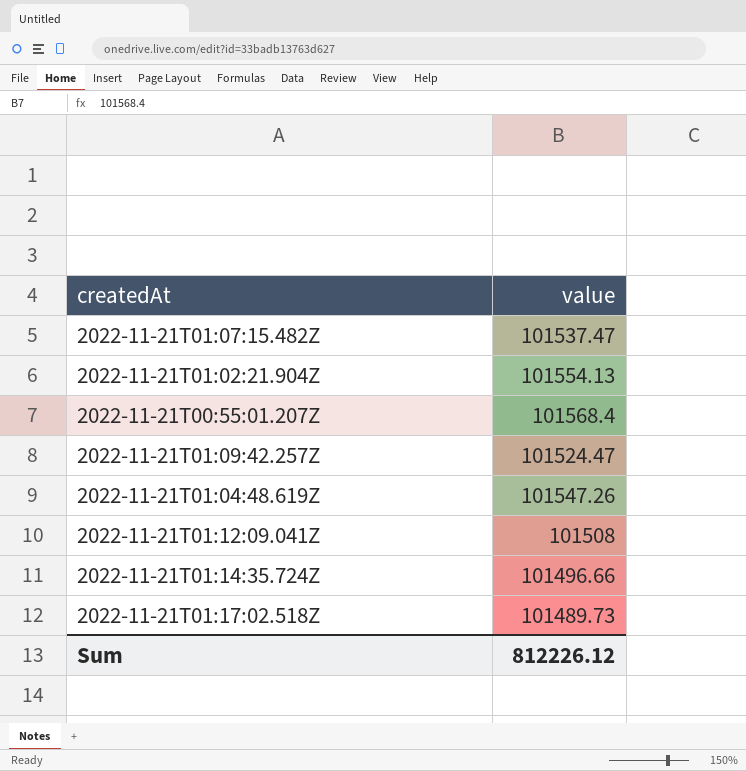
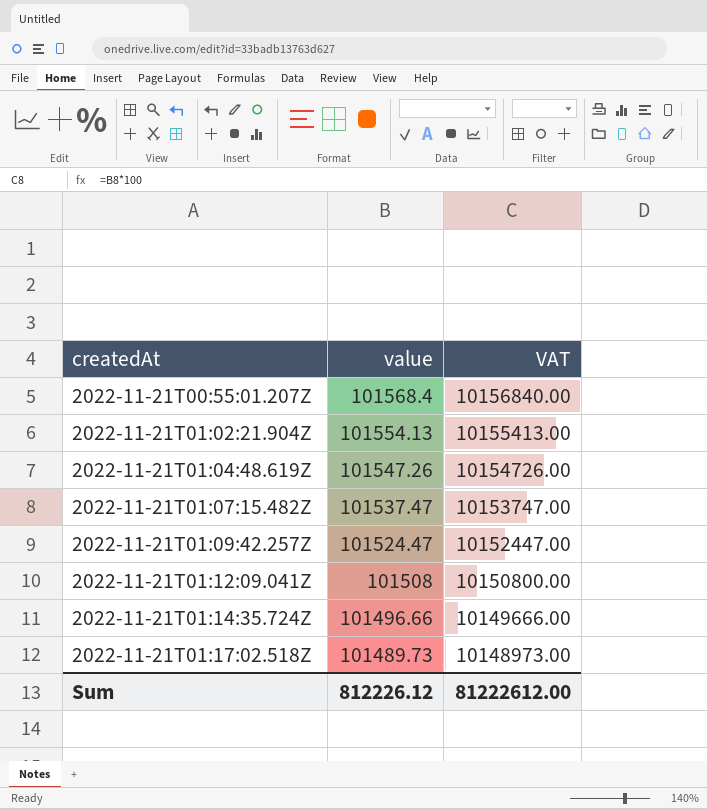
row order: none -> createdAt ascending
column VAT | formula: none -> [value] * 100

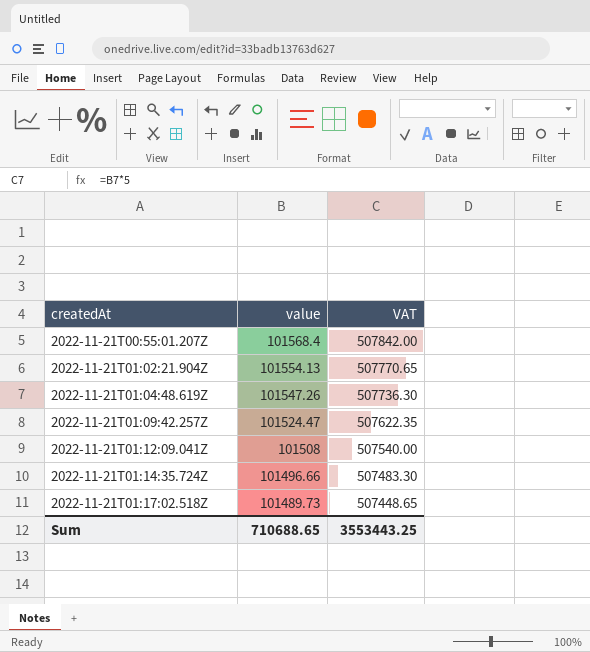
column VAT | formula: [value] * 100 -> [value] * 5
row 2022-11-21T01:07:15.482Z: 101537.47 | 10153747.00 -> none
Sum | value: 812226.12 -> 710688.65
Sum | VAT: 81222612.00 -> 3553443.25

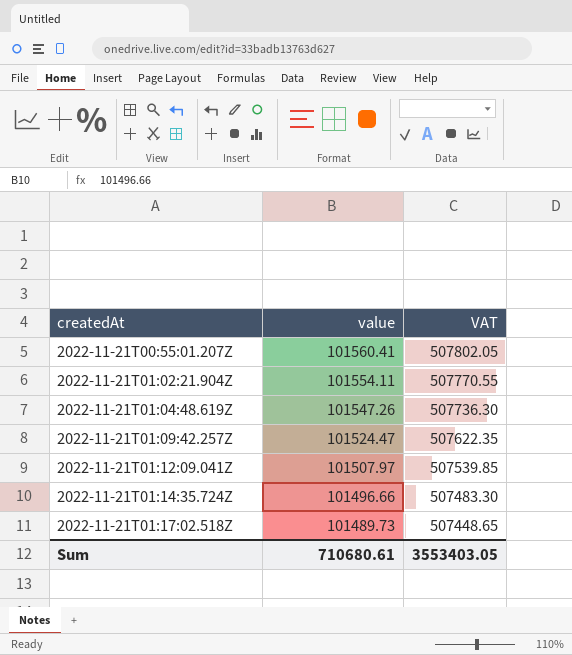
2022-11-21T00:55:01.207Z | value: 101568.4 -> 101560.41
2022-11-21T00:55:01.207Z | VAT: 507842.00 -> 507802.05
2022-11-21T01:02:21.904Z | value: 101554.13 -> 101554.11
2022-11-21T01:02:21.904Z | VAT: 507770.65 -> 507770.55
2022-11-21T01:12:09.041Z | value: 101508 -> 101507.97
2022-11-21T01:12:09.041Z | VAT: 507540.00 -> 507539.85
Sum | value: 710688.65 -> 710680.61
Sum | VAT: 3553443.25 -> 3553403.05

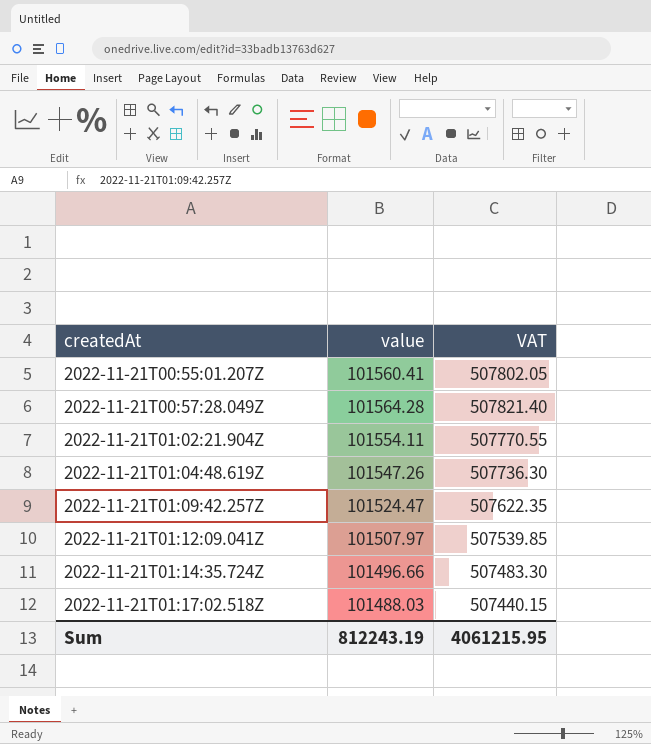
row 2022-11-21T00:57:28.049Z: none -> 101564.28 | 507821.40
2022-11-21T01:17:02.518Z | value: 101489.73 -> 101488.03
2022-11-21T01:17:02.518Z | VAT: 507448.65 -> 507440.15
Sum | value: 710680.61 -> 812243.19
Sum | VAT: 3553403.05 -> 4061215.95

